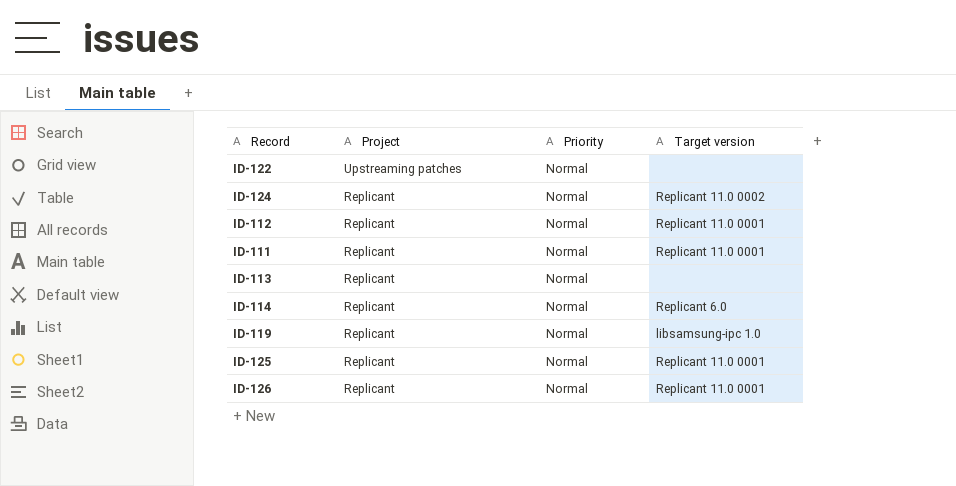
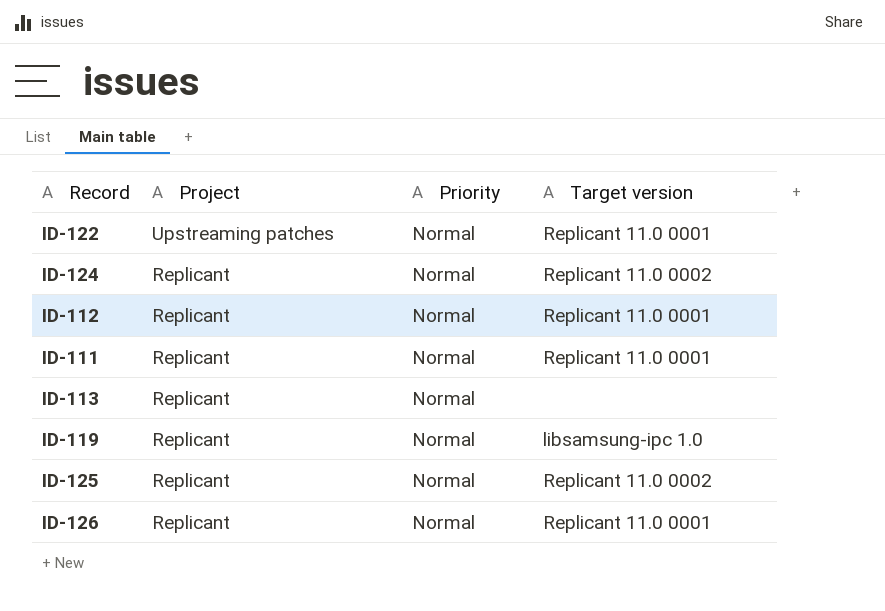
row ID-114: Replicant | Normal | Replicant 6.0 -> none
ID-122 | Target version: none -> Replicant 11.0 0001
ID-125 | Target version: Replicant 11.0 0001 -> Replicant 11.0 0002

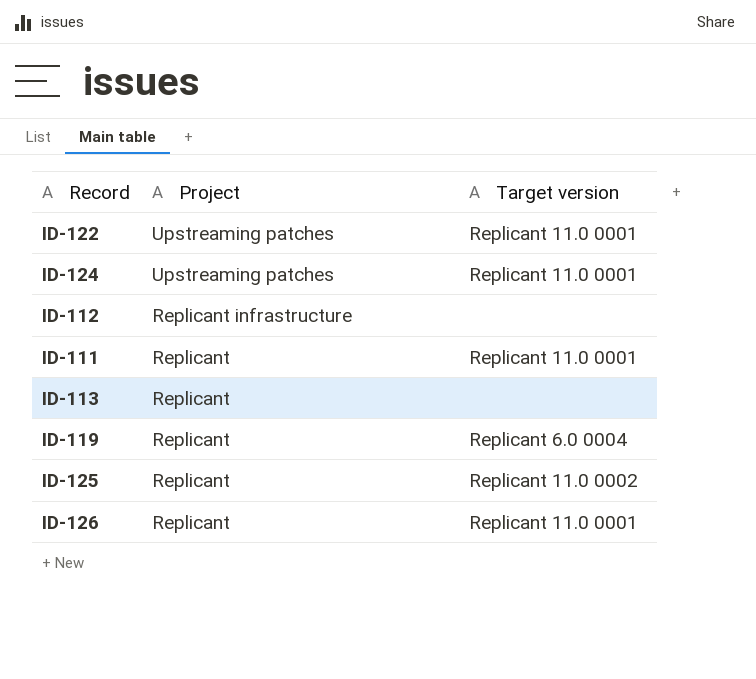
column Priority | position: 3 -> none
ID-124 | Project: Replicant -> Upstreaming patches
ID-124 | Target version: Replicant 11.0 0002 -> Replicant 11.0 0001
ID-112 | Project: Replicant -> Replicant infrastructure
ID-112 | Target version: Replicant 11.0 0001 -> none
ID-119 | Target version: libsamsung-ipc 1.0 -> Replicant 6.0 0004

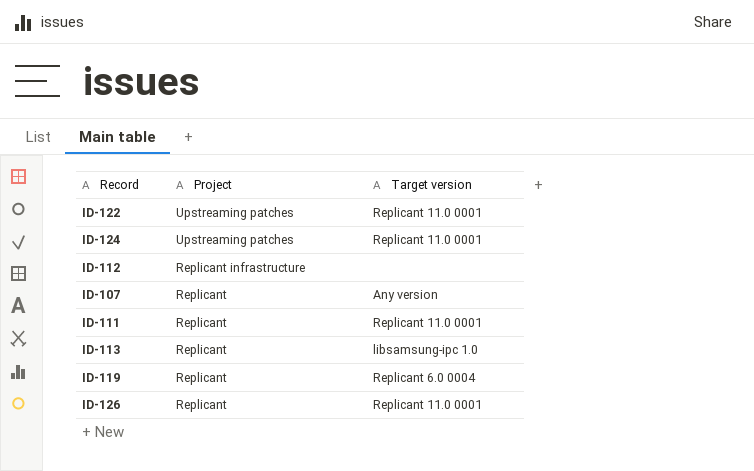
row ID-125: Replicant | Replicant 11.0 0002 -> none
row ID-107: none -> Replicant | Any version
ID-113 | Target version: none -> libsamsung-ipc 1.0

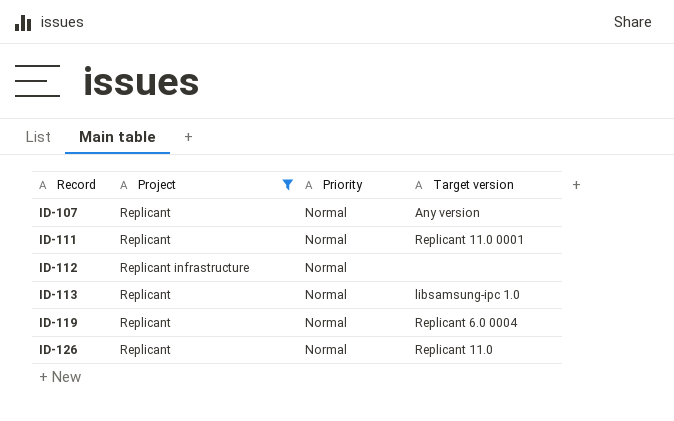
filter: none -> Project != Upstreaming patches
row order: Project descending -> Record ascending
column Priority | position: none -> 3
ID-126 | Target version: Replicant 11.0 0001 -> Replicant 11.0

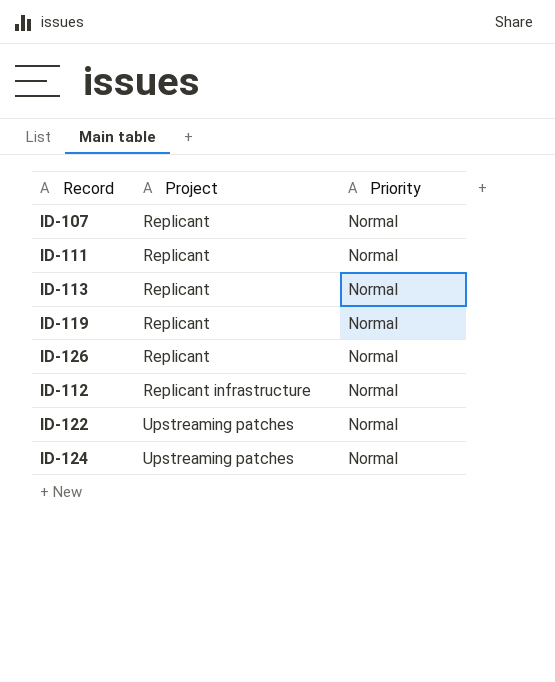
filter: Project != Upstreaming patches -> none
row order: Record ascending -> Project ascending
column Target version | position: 4 -> none

